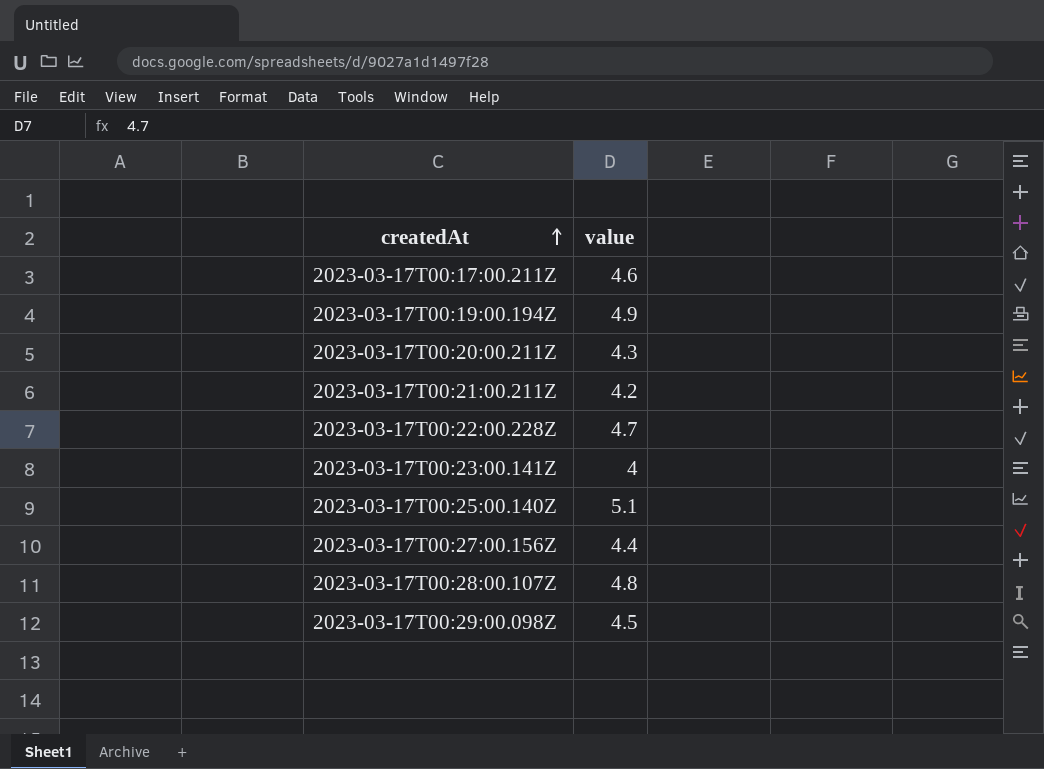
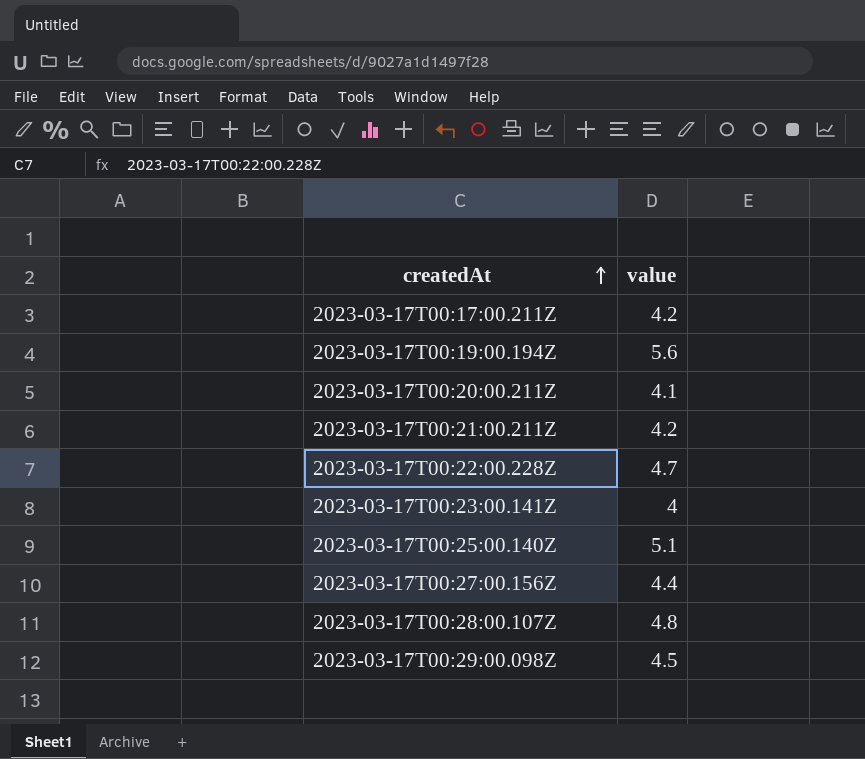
2023-03-17T00:17:00.211Z | value: 4.6 -> 4.2
2023-03-17T00:19:00.194Z | value: 4.9 -> 5.6
2023-03-17T00:20:00.211Z | value: 4.3 -> 4.1

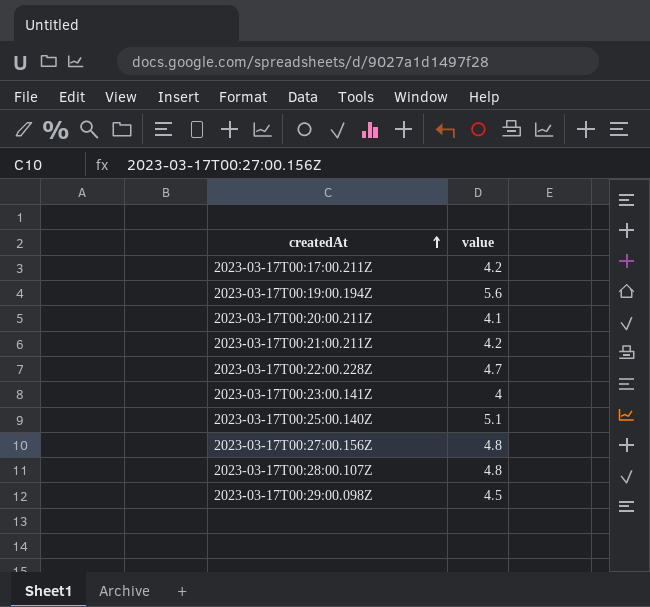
2023-03-17T00:27:00.156Z | value: 4.4 -> 4.8

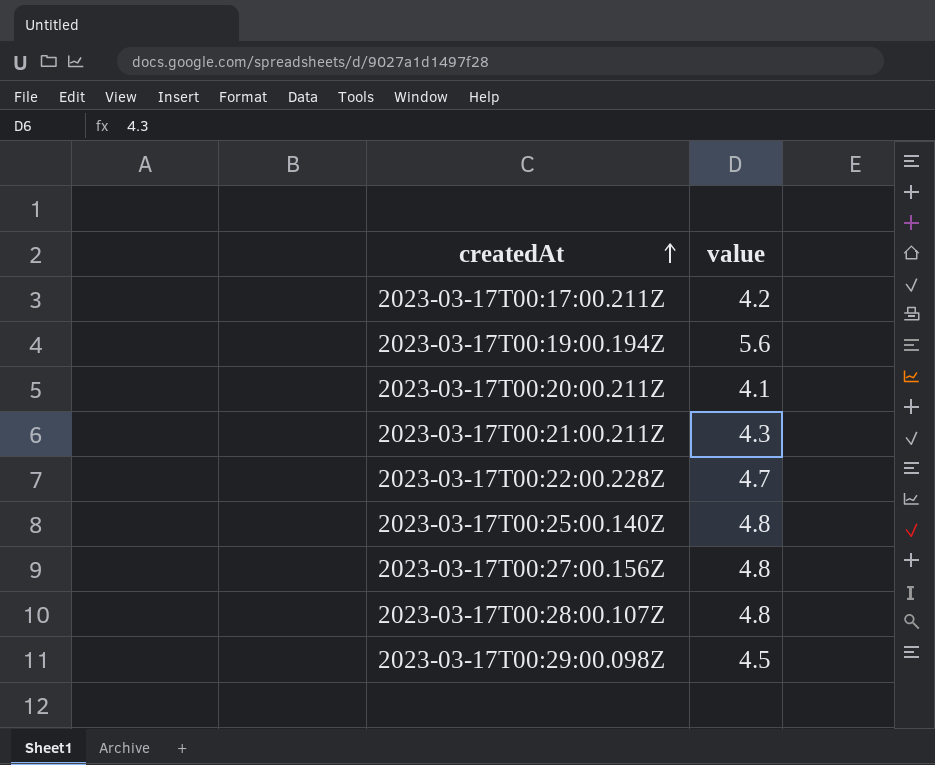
row 2023-03-17T00:23:00.141Z: 4 -> none
2023-03-17T00:21:00.211Z | value: 4.2 -> 4.3
2023-03-17T00:25:00.140Z | value: 5.1 -> 4.8

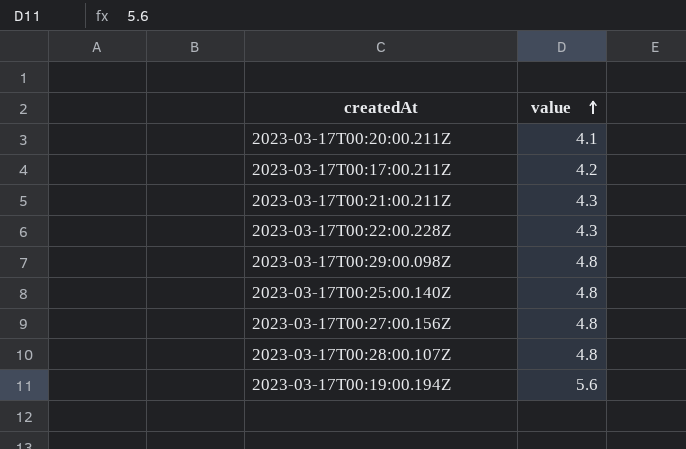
row order: createdAt ascending -> value ascending
2023-03-17T00:22:00.228Z | value: 4.7 -> 4.3
2023-03-17T00:29:00.098Z | value: 4.5 -> 4.8

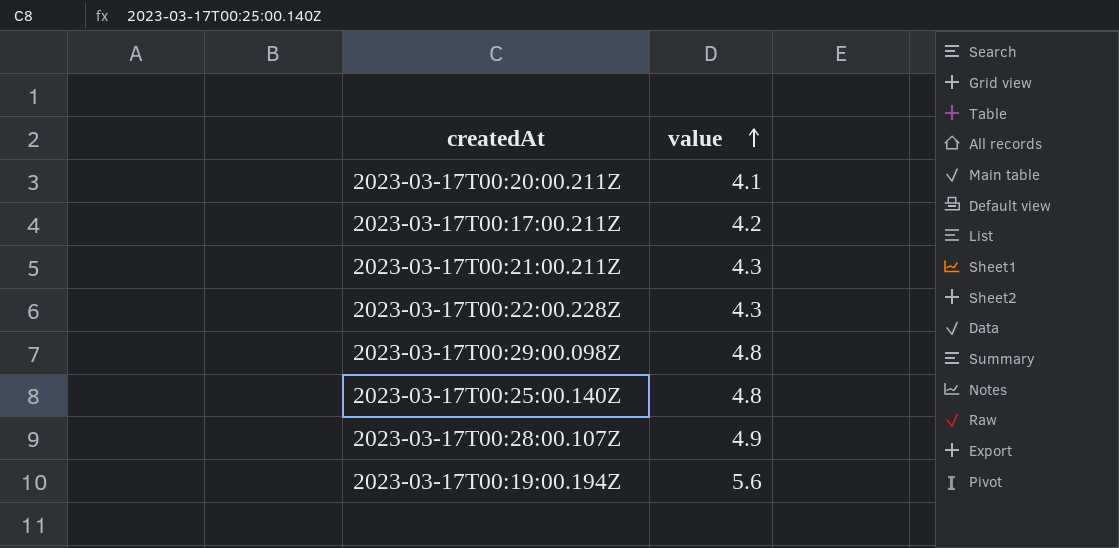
row 2023-03-17T00:27:00.156Z: 4.8 -> none
2023-03-17T00:28:00.107Z | value: 4.8 -> 4.9

